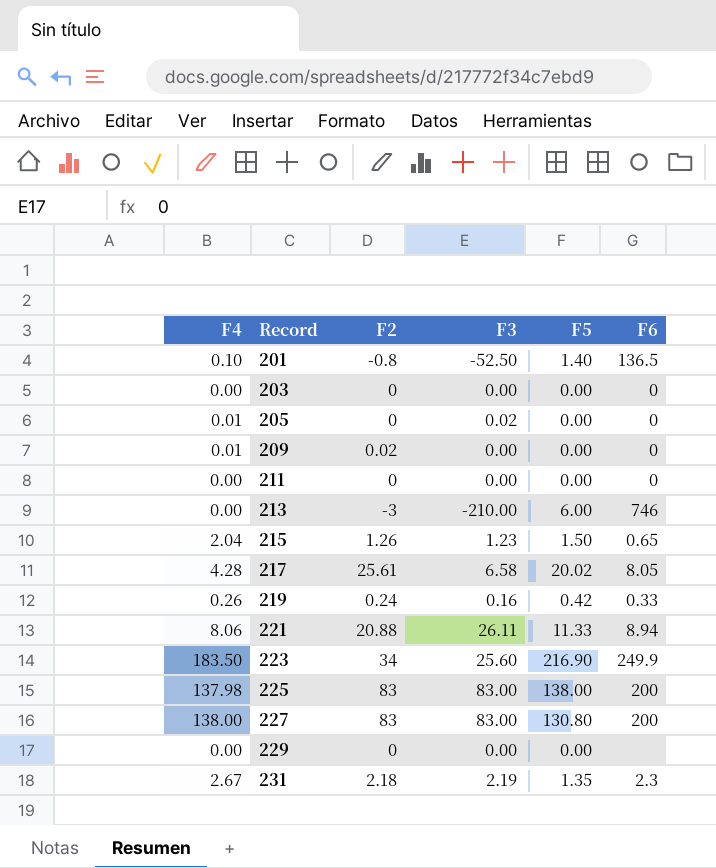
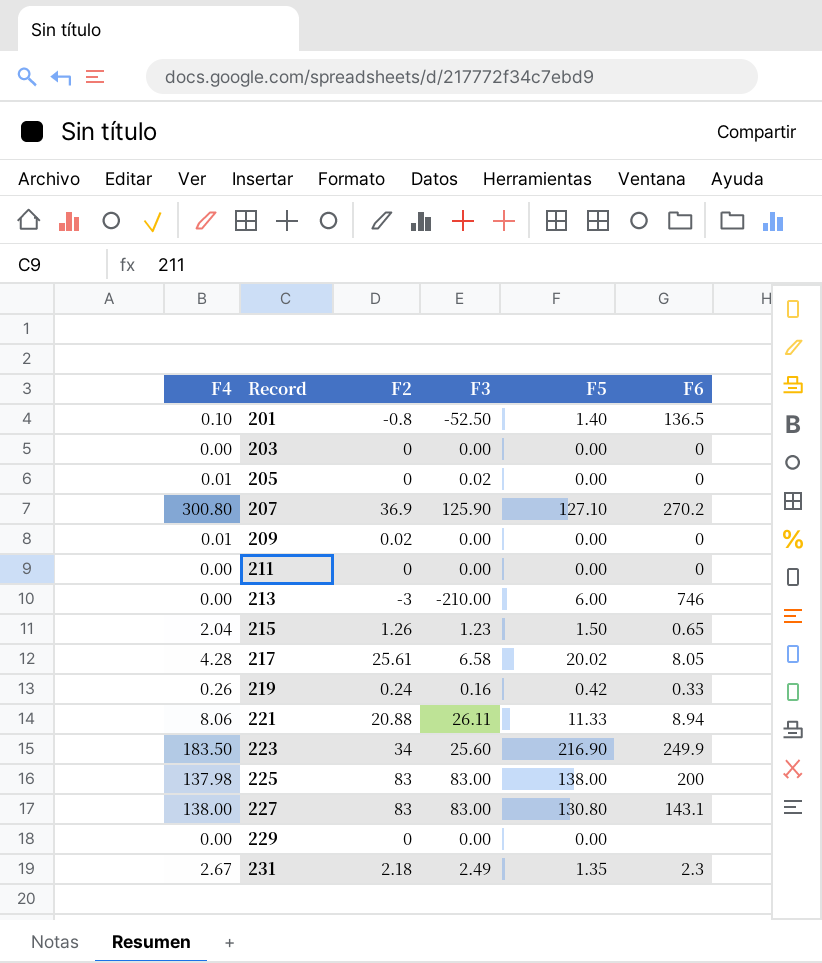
row 207: none -> 300.80 | 36.9 | 125.90 | 127.10 | 270.2
227 | F6: 200 -> 143.1
231 | F3: 2.19 -> 2.49

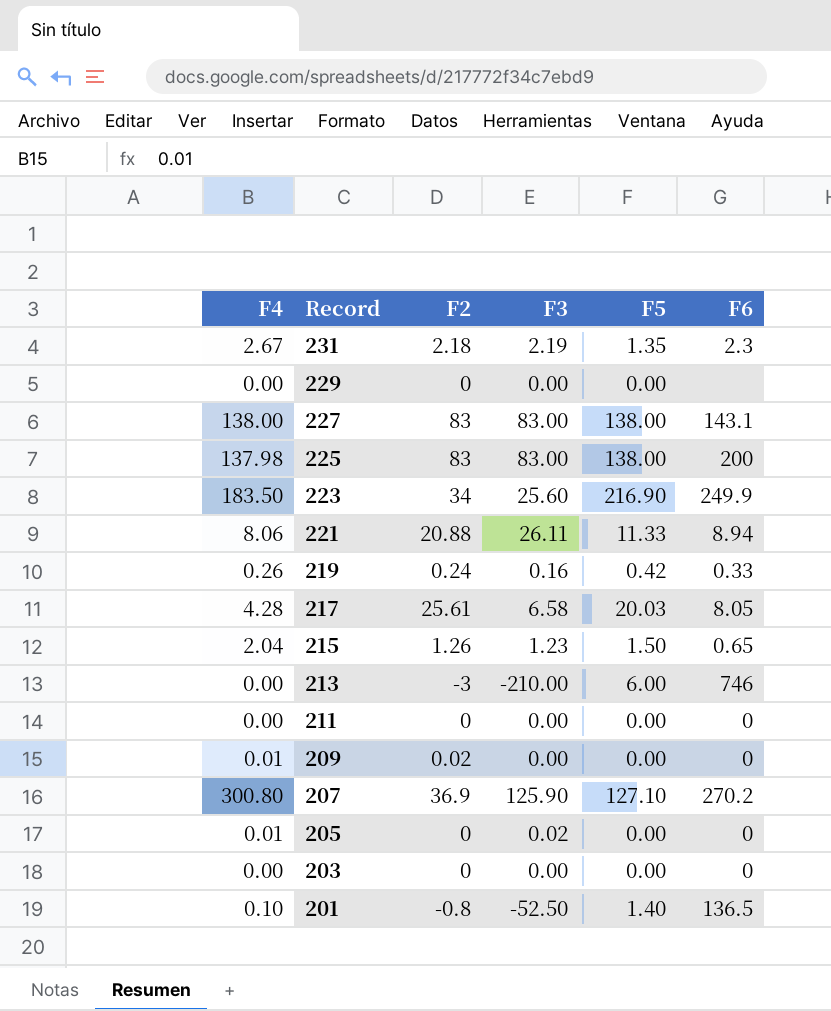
row order: Record ascending -> Record descending
231 | F3: 2.49 -> 2.19
227 | F5: 130.80 -> 138.00
217 | F5: 20.02 -> 20.03

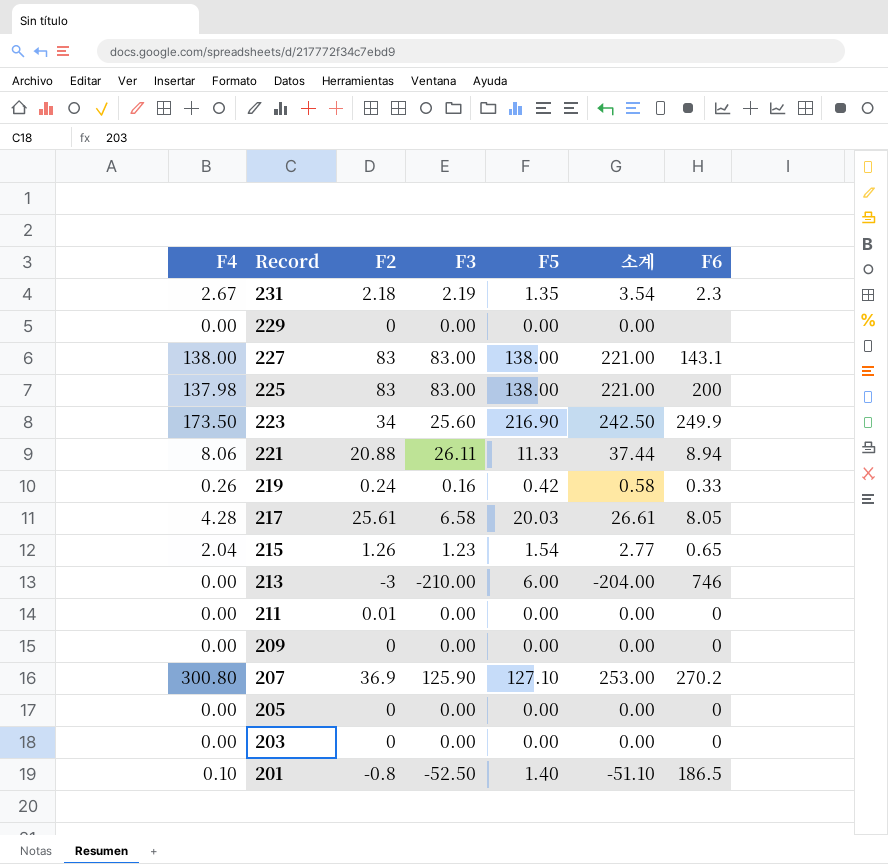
column 소계 | formula: none -> [F3] + [F5]
223 | F4: 183.50 -> 173.50
215 | F5: 1.50 -> 1.54
211 | F2: 0 -> 0.01
209 | F4: 0.01 -> 0.00
209 | F2: 0.02 -> 0
205 | F4: 0.01 -> 0.00
205 | F3: 0.02 -> 0.00
201 | F6: 136.5 -> 186.5

